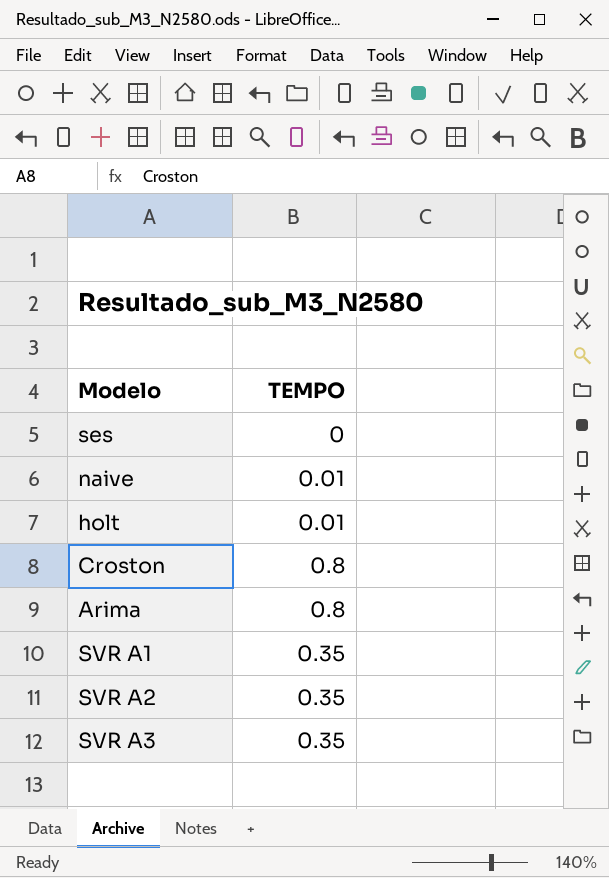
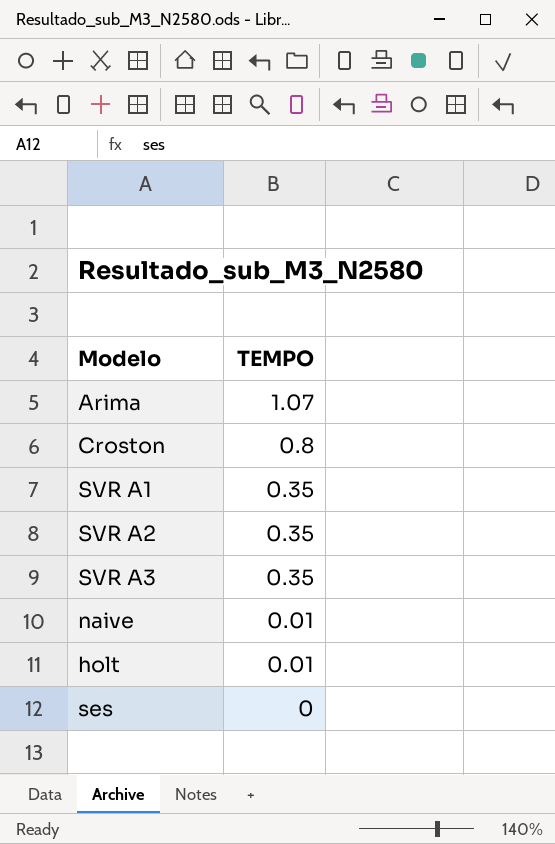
row order: none -> TEMPO descending
Arima | TEMPO: 0.8 -> 1.07

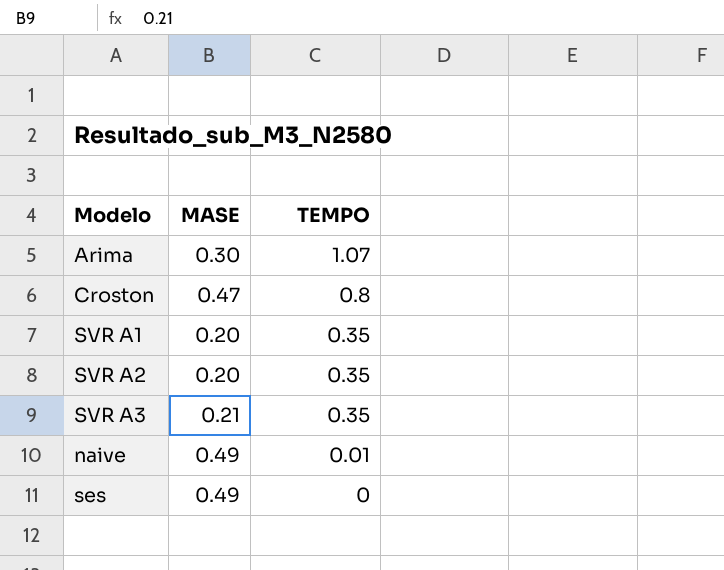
column MASE | position: none -> 2
row holt: 0.01 -> none

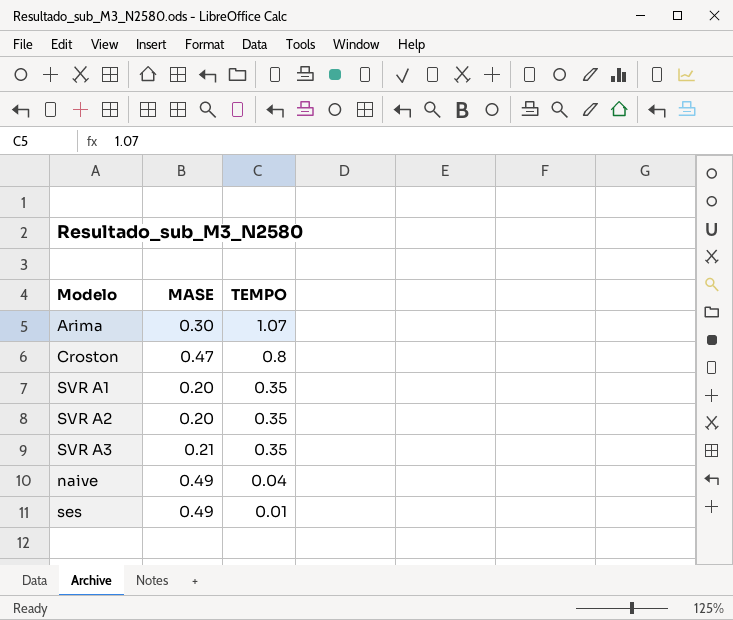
naive | TEMPO: 0.01 -> 0.04
ses | TEMPO: 0 -> 0.01

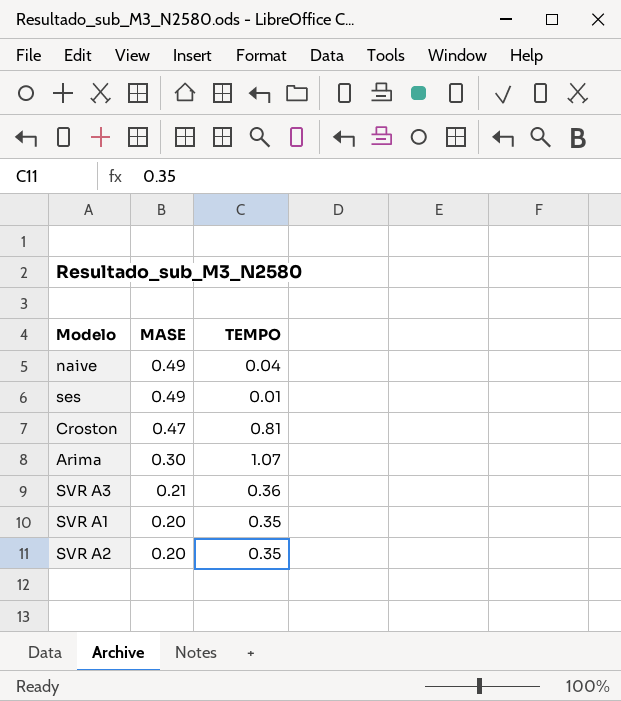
row order: TEMPO descending -> MASE descending
Croston | TEMPO: 0.8 -> 0.81
SVR A3 | TEMPO: 0.35 -> 0.36

